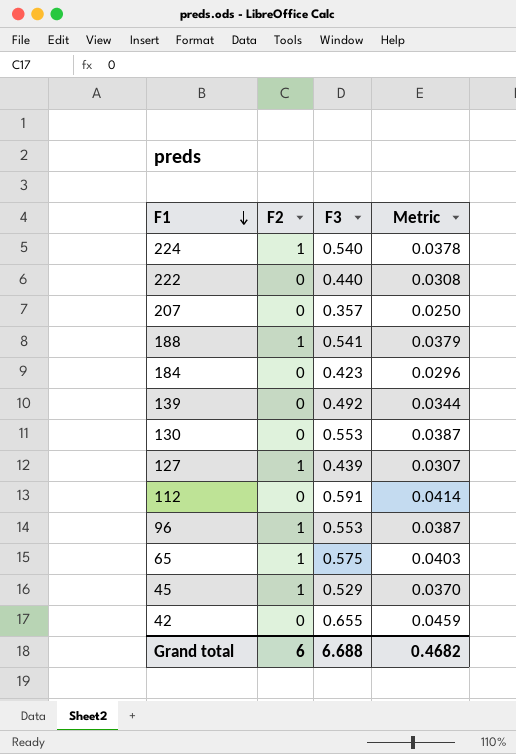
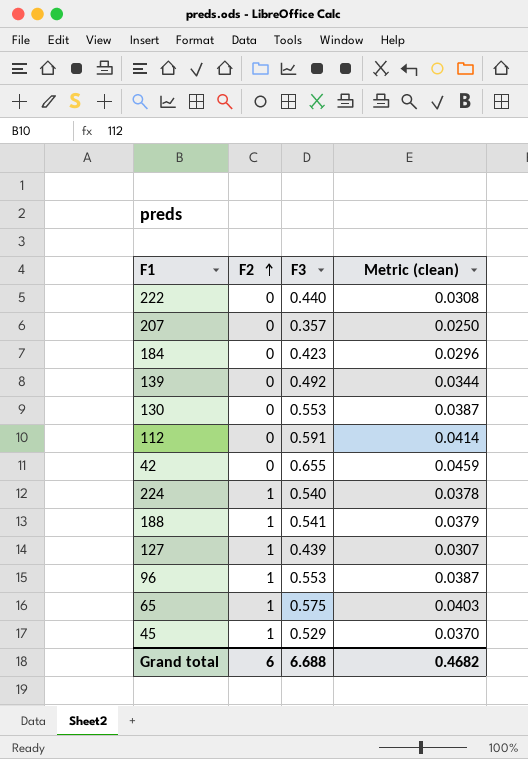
row order: F1 descending -> F2 ascending
column name: Metric -> Metric (clean)

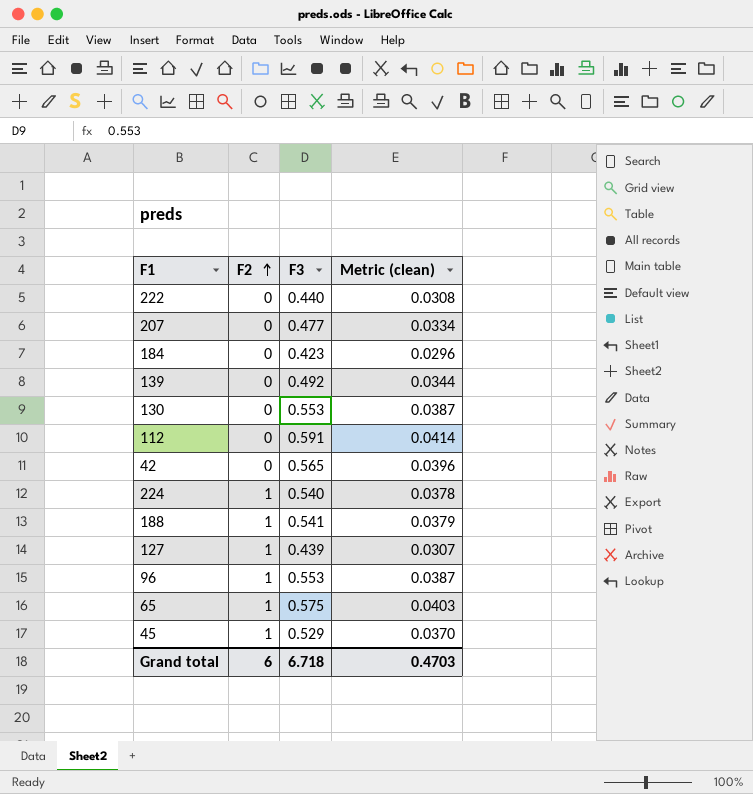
207 | F3: 0.357 -> 0.477
207 | Metric (clean): 0.0250 -> 0.0334
42 | F3: 0.655 -> 0.565
42 | Metric (clean): 0.0459 -> 0.0396
Grand total | F3: 6.688 -> 6.718
Grand total | Metric (clean): 0.4682 -> 0.4703

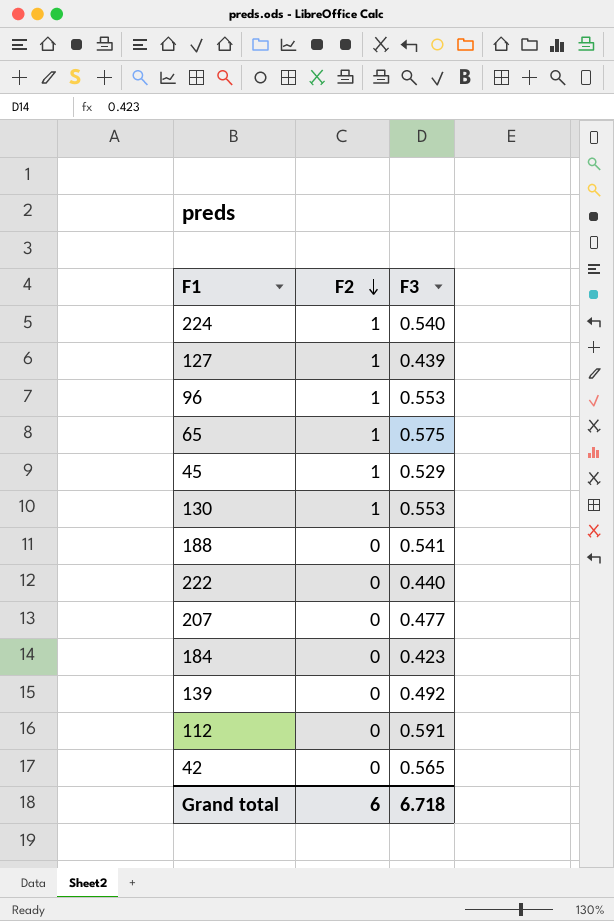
row order: F2 ascending -> F2 descending
column Metric (clean) | formula: [F3] * 0.07 -> none
130 | F2: 0 -> 1
188 | F2: 1 -> 0

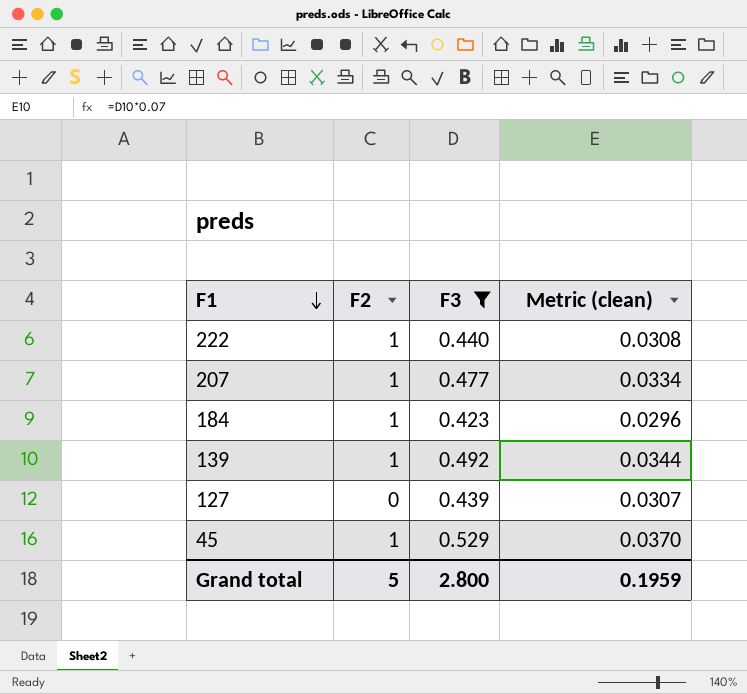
filter: none -> F3 <= 0.529
row order: F2 descending -> F1 descending
column Metric (clean) | formula: none -> [F3] * 0.07
222 | F2: 0 -> 1
207 | F2: 0 -> 1
184 | F2: 0 -> 1
139 | F2: 0 -> 1
127 | F2: 1 -> 0
Grand total | F2: 6 -> 5
Grand total | F3: 6.718 -> 2.800

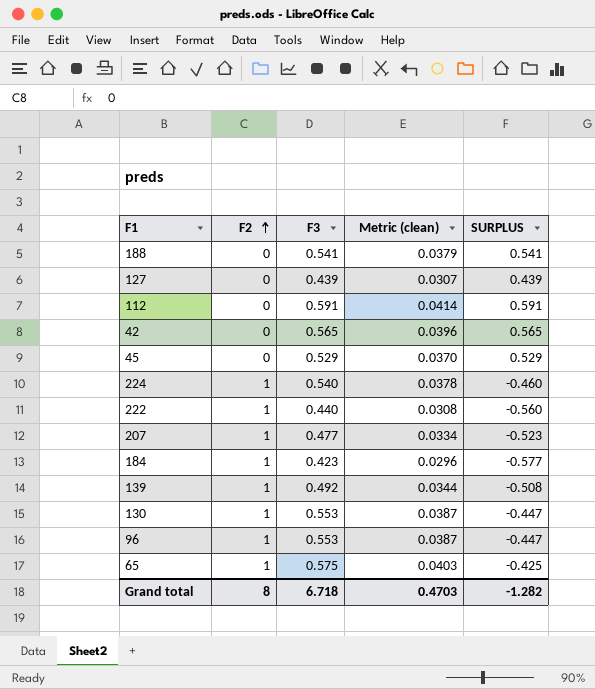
filter: F3 <= 0.529 -> none
row order: F1 descending -> F2 ascending
column SURPLUS | formula: none -> [F3] - [F2]
45 | F2: 1 -> 0
Grand total | F2: 5 -> 8
Grand total | F3: 2.800 -> 6.718
Grand total | Metric (clean): 0.1959 -> 0.4703

